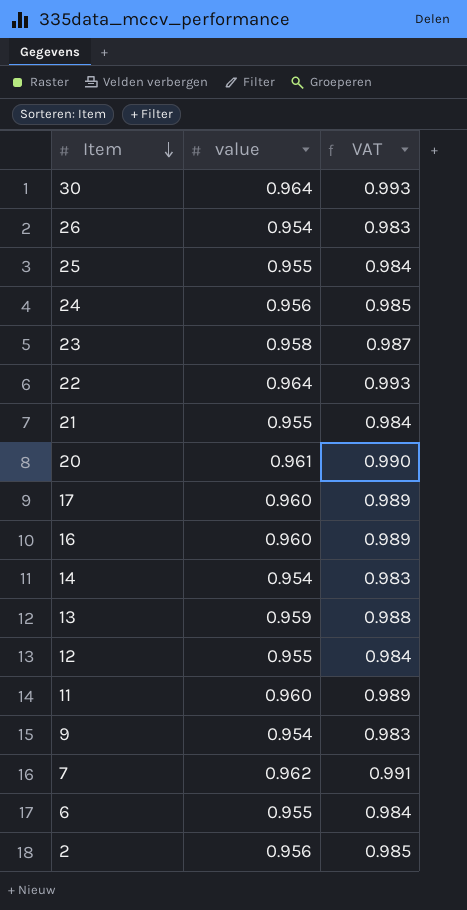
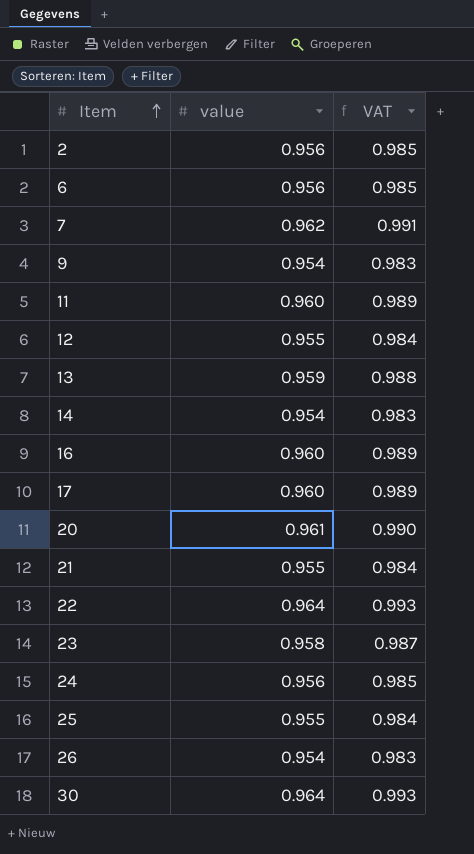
row order: Item descending -> Item ascending
6 | value: 0.955 -> 0.956
6 | VAT: 0.984 -> 0.985

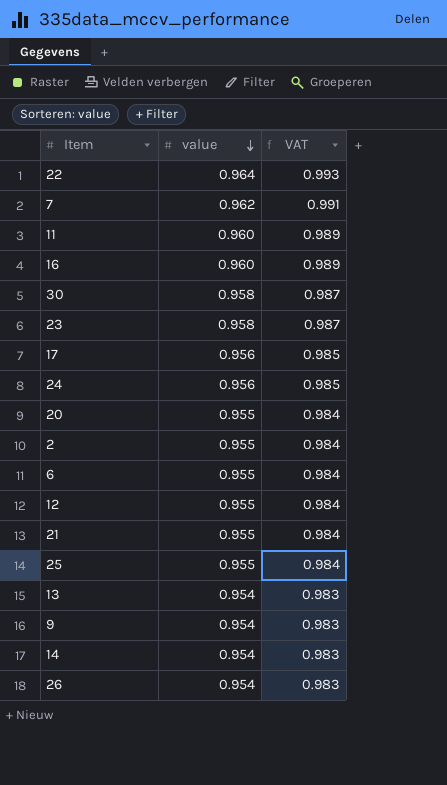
row order: Item ascending -> value descending
30 | value: 0.964 -> 0.958
30 | VAT: 0.993 -> 0.987
17 | value: 0.960 -> 0.956
17 | VAT: 0.989 -> 0.985
20 | value: 0.961 -> 0.955
20 | VAT: 0.990 -> 0.984
2 | value: 0.956 -> 0.955
2 | VAT: 0.985 -> 0.984
6 | value: 0.956 -> 0.955
6 | VAT: 0.985 -> 0.984
13 | value: 0.959 -> 0.954
13 | VAT: 0.988 -> 0.983

